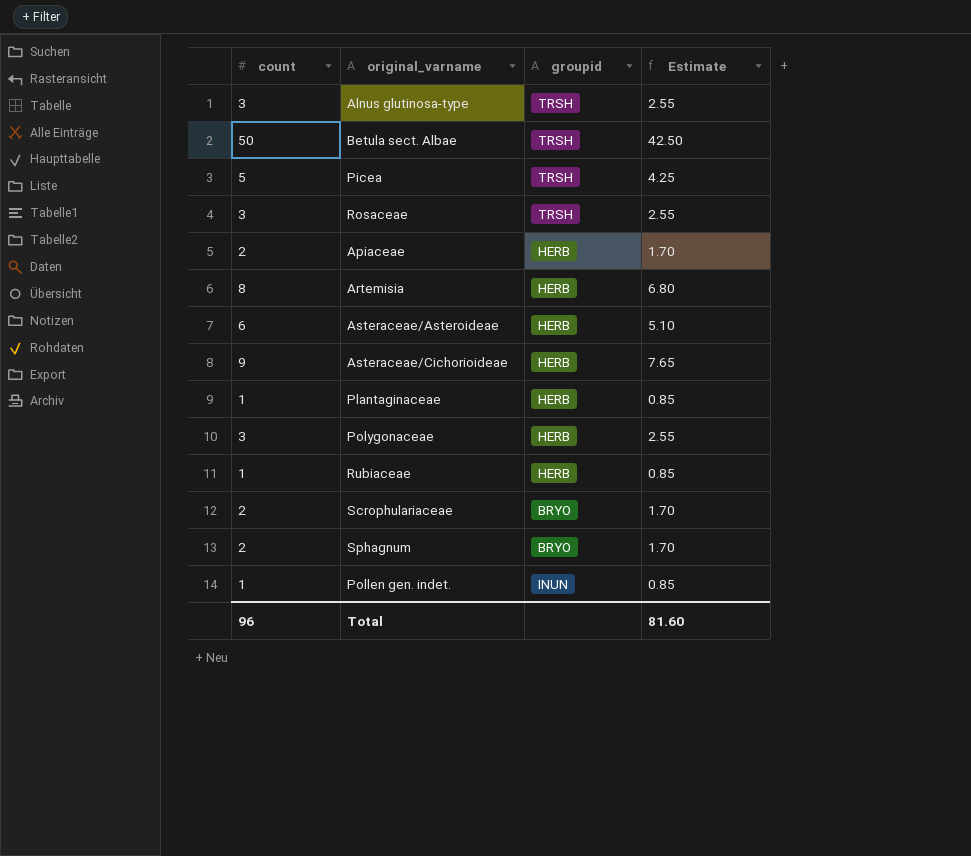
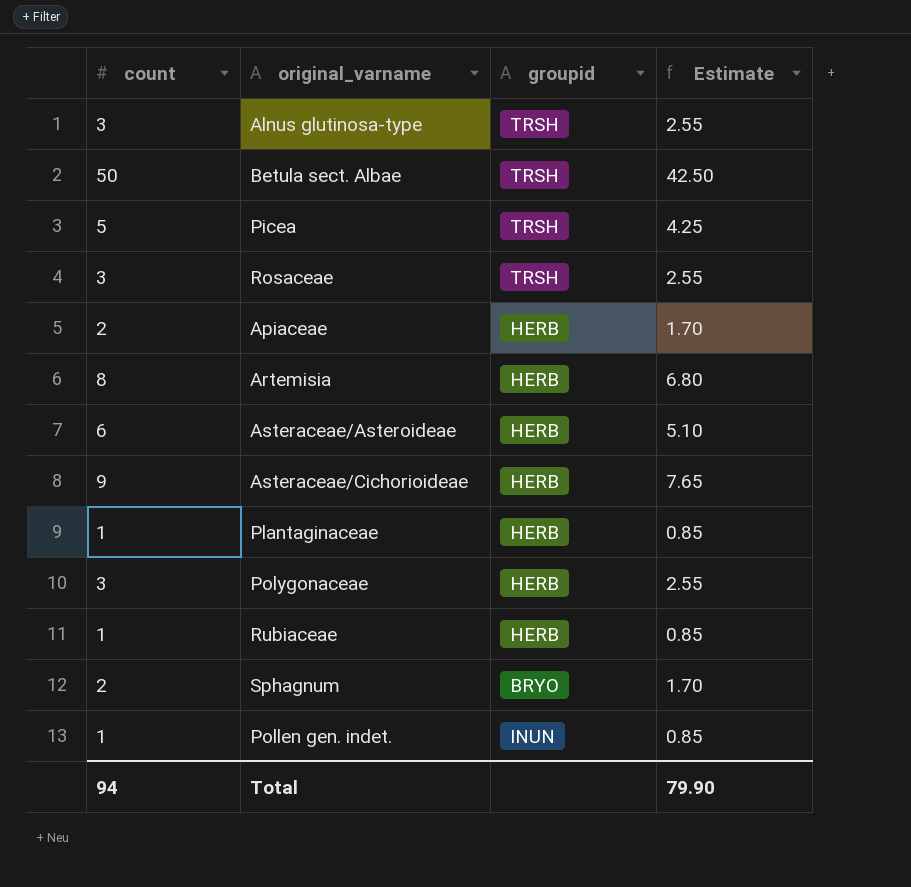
row Scrophulariaceae: 2 | BRYO | 1.70 -> none
Total | count: 96 -> 94
Total | Estimate: 81.60 -> 79.90

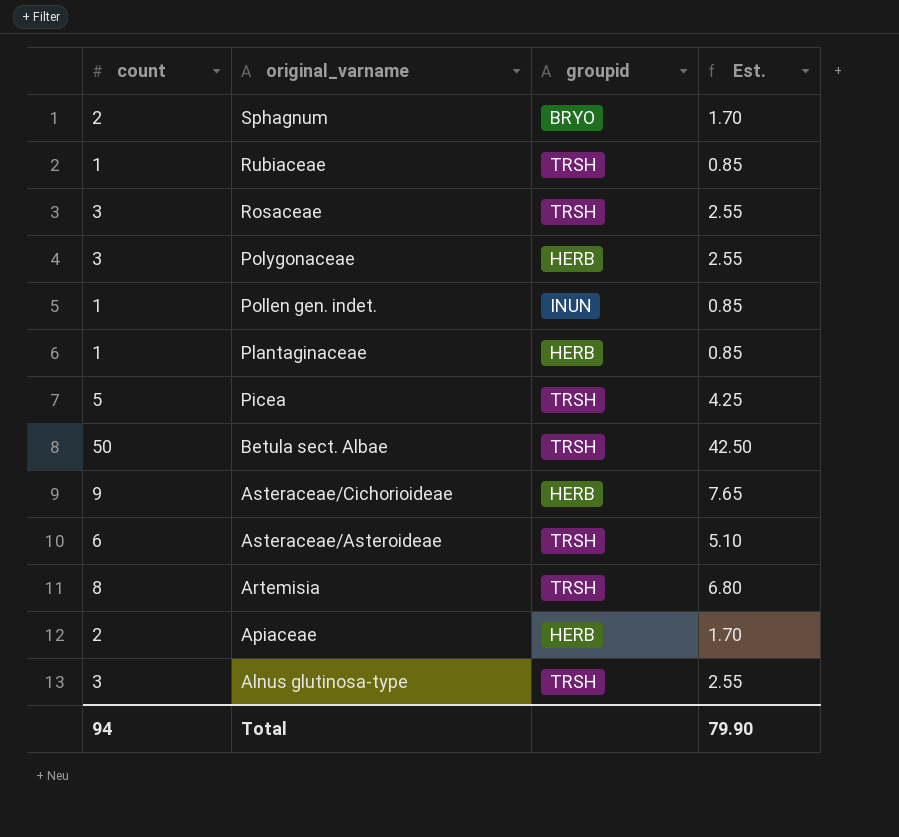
row order: none -> original_varname descending
column name: Estimate -> Est.
Rubiaceae | groupid: HERB -> TRSH
Asteraceae/Asteroideae | groupid: HERB -> TRSH
Artemisia | groupid: HERB -> TRSH

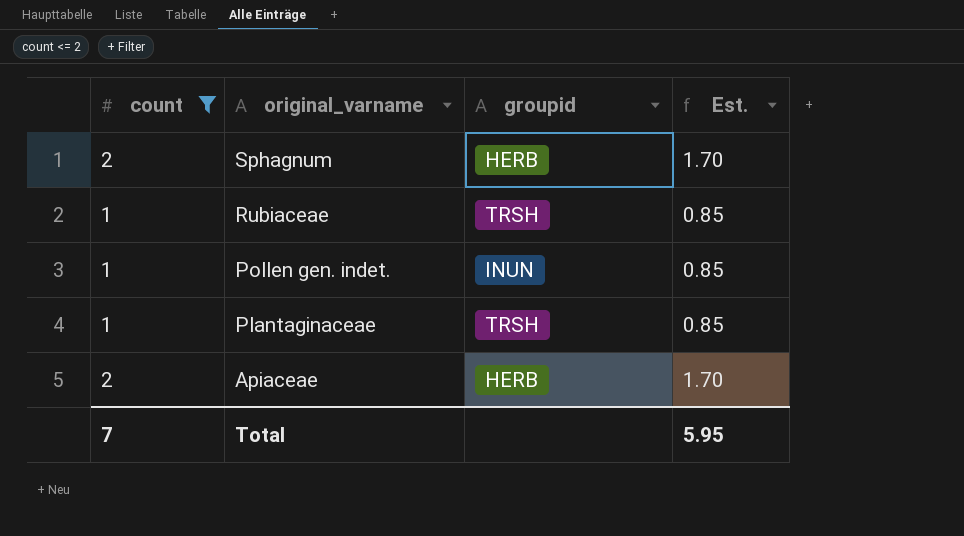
filter: none -> count <= 2
Sphagnum | groupid: BRYO -> HERB
Plantaginaceae | groupid: HERB -> TRSH
Total | count: 94 -> 7
Total | Est.: 79.90 -> 5.95

